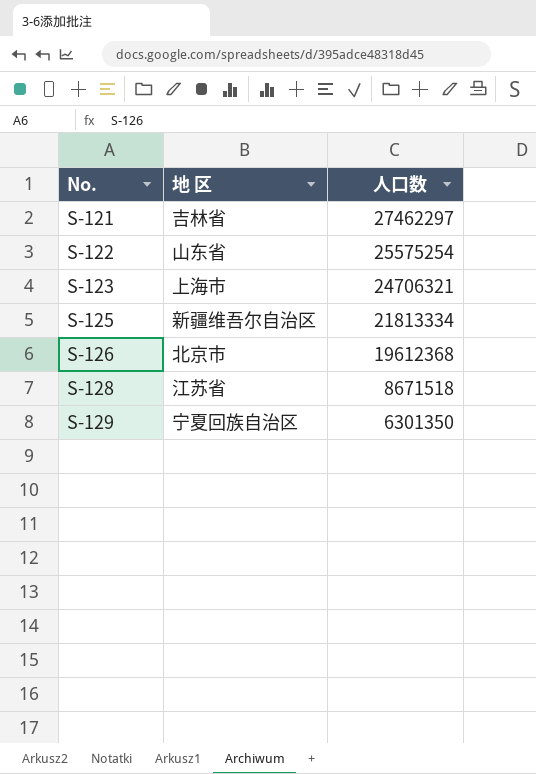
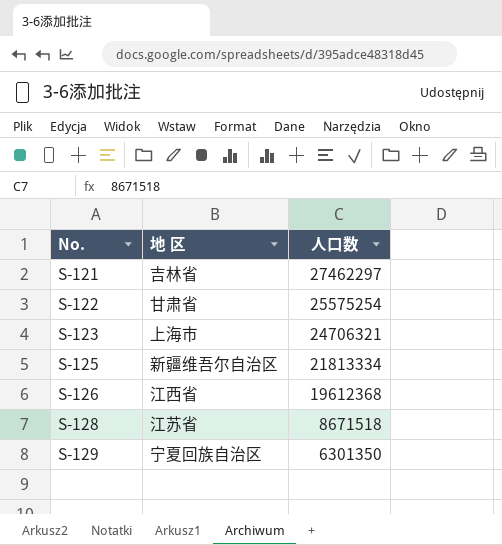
S-122 | 地 区: 山东省 -> 甘肃省
S-126 | 地 区: 北京市 -> 江西省

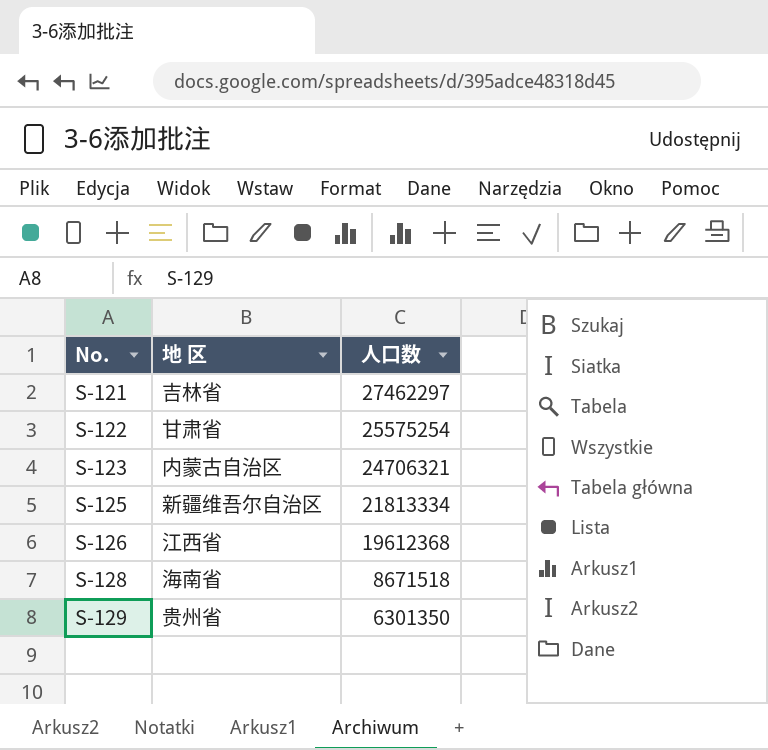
S-123 | 地 区: 上海市 -> 内蒙古自治区
S-128 | 地 区: 江苏省 -> 海南省
S-129 | 地 区: 宁夏回族自治区 -> 贵州省

